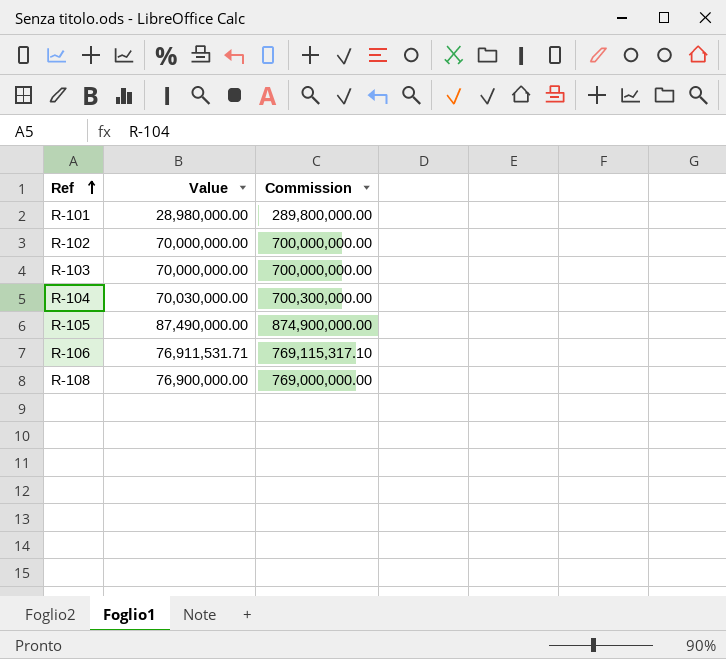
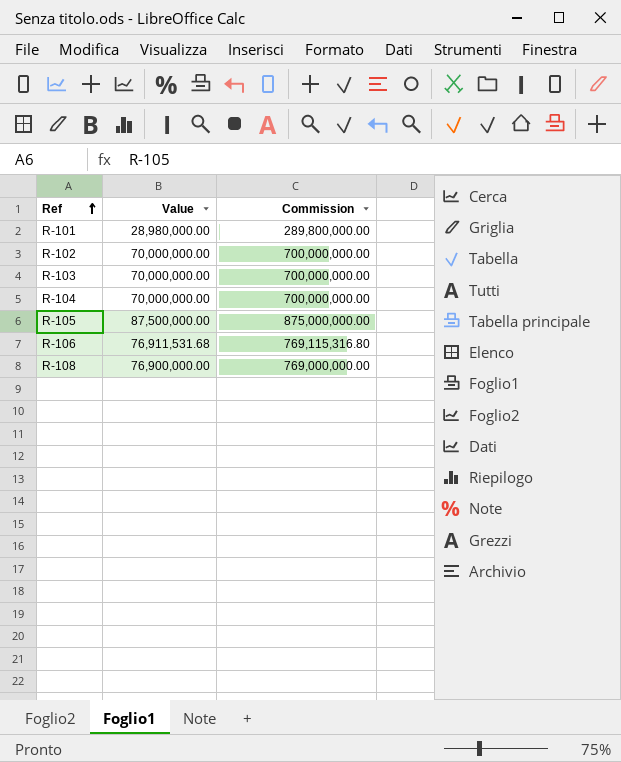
R-104 | Value: 70,030,000.00 -> 70,000,000.00
R-104 | Commission: 700,300,000.00 -> 700,000,000.00
R-105 | Value: 87,490,000.00 -> 87,500,000.00
R-105 | Commission: 874,900,000.00 -> 875,000,000.00
R-106 | Value: 76,911,531.71 -> 76,911,531.68
R-106 | Commission: 769,115,317.10 -> 769,115,316.80

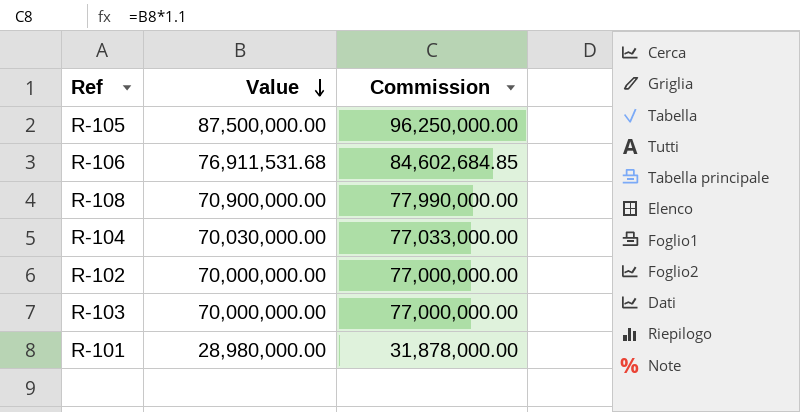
row order: Ref ascending -> Value descending
column Commission | formula: [Value] * 10 -> [Value] * 1.1
R-108 | Value: 76,900,000.00 -> 70,900,000.00
R-104 | Value: 70,000,000.00 -> 70,030,000.00

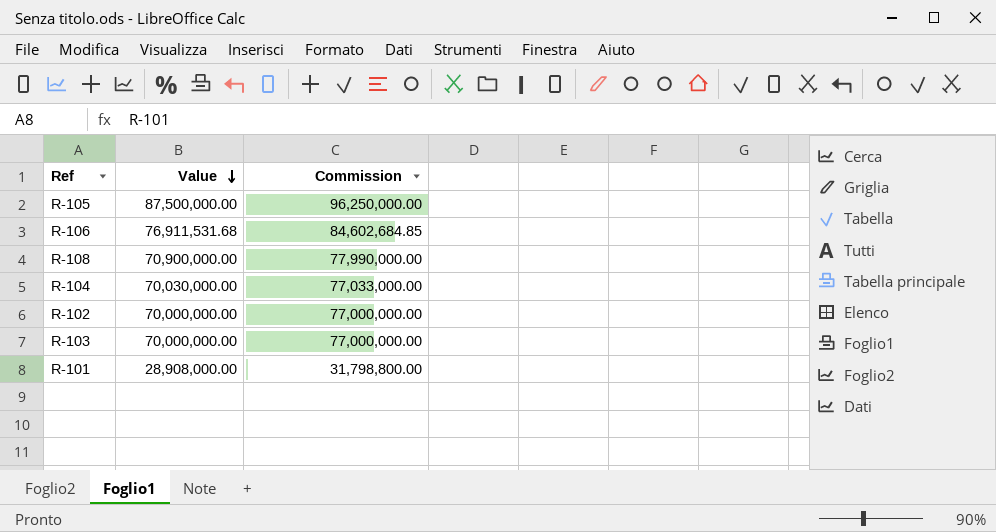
R-101 | Value: 28,980,000.00 -> 28,908,000.00
R-101 | Commission: 31,878,000.00 -> 31,798,800.00

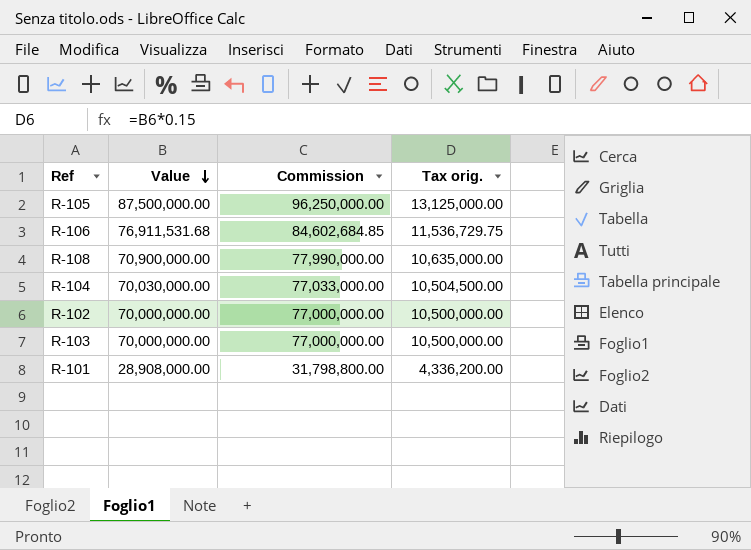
column Tax orig. | formula: none -> [Value] * 0.15

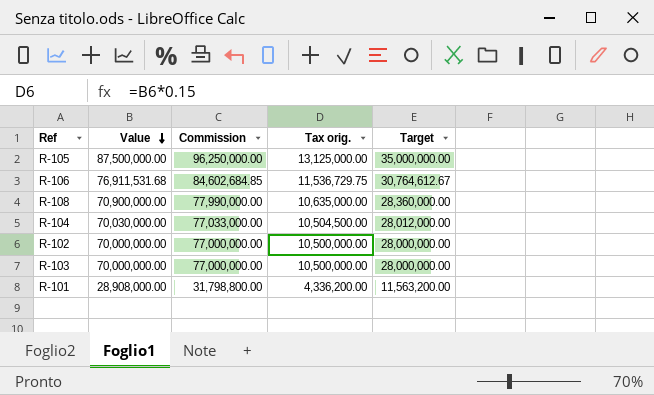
column Target | formula: none -> [Value] * 0.4

